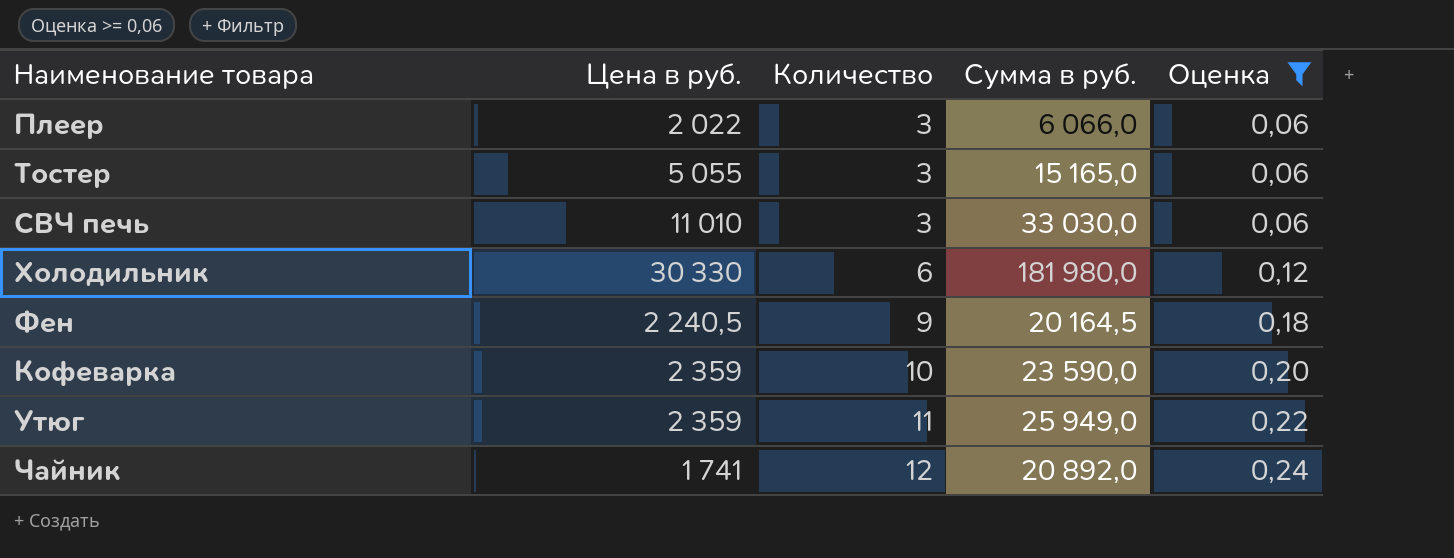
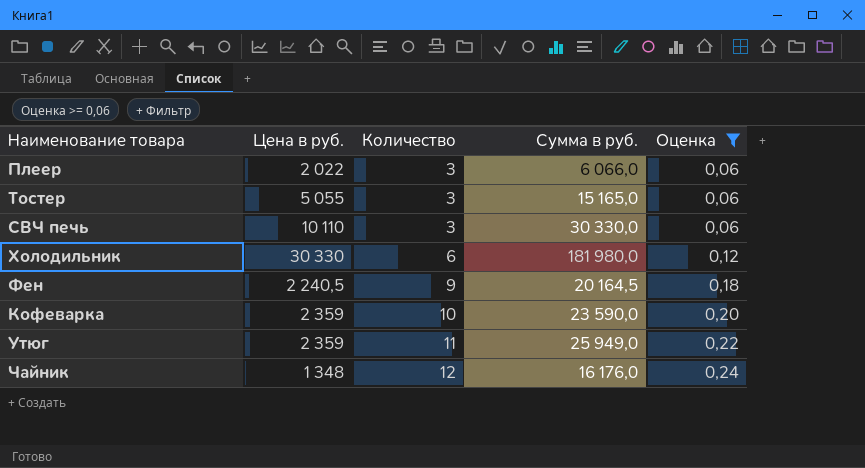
СВЧ печь | Цена в руб.: 11 010 -> 10 110
СВЧ печь | Сумма в руб.: 33 030,0 -> 30 330,0
Чайник | Цена в руб.: 1 741 -> 1 348
Чайник | Сумма в руб.: 20 892,0 -> 16 176,0

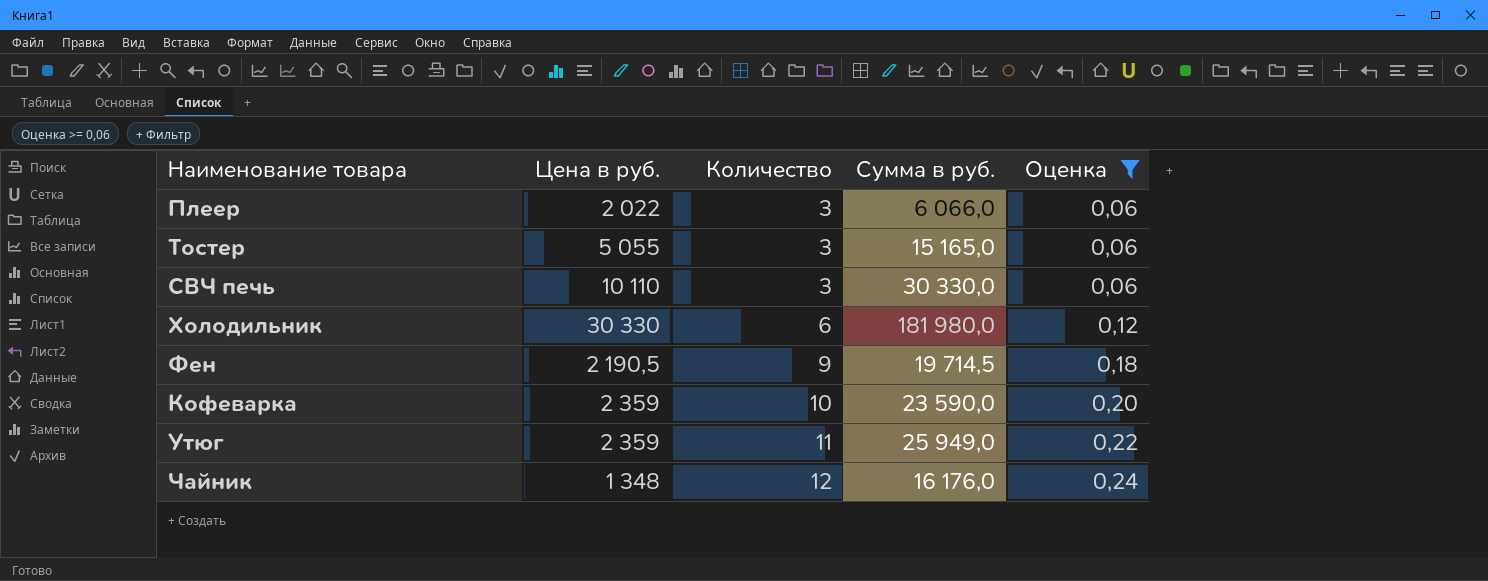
Фен | Цена в руб.: 2 240,5 -> 2 190,5
Фен | Сумма в руб.: 20 164,5 -> 19 714,5

